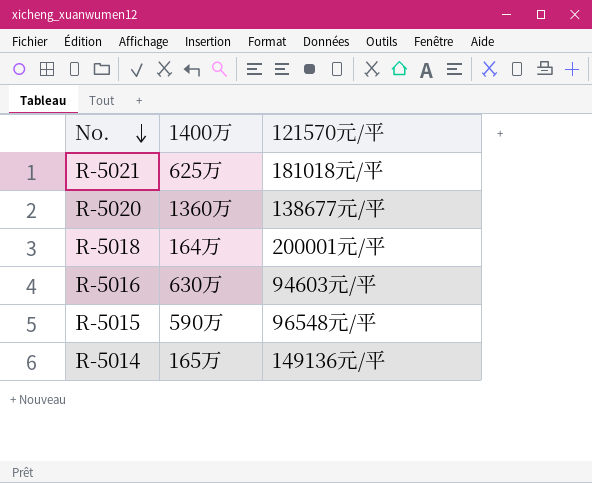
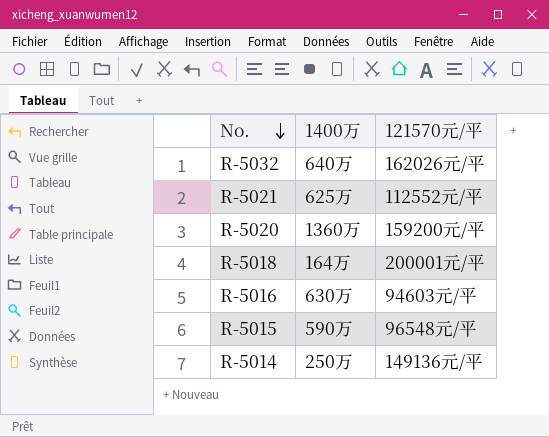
row R-5032: none -> 640万 | 162026元/平
R-5021 | 121570元/平: 181018元/平 -> 112552元/平
R-5020 | 121570元/平: 138677元/平 -> 159200元/平
R-5014 | 1400万: 165万 -> 250万

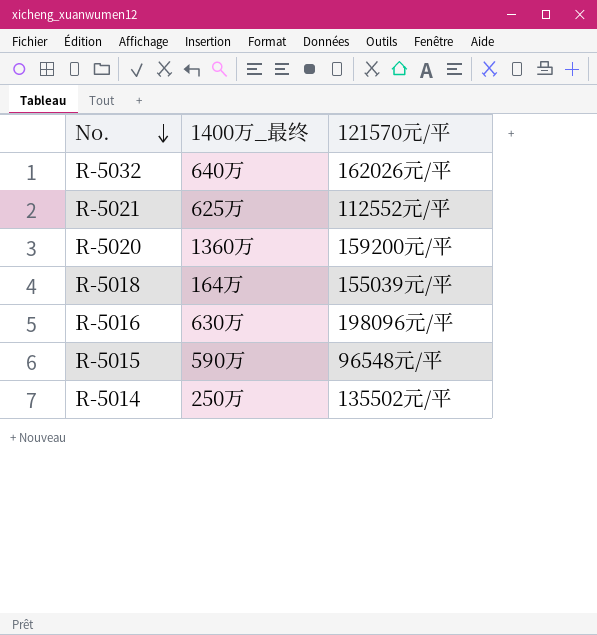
column name: 1400万 -> 1400万_最终
R-5018 | 121570元/平: 200001元/平 -> 155039元/平
R-5016 | 121570元/平: 94603元/平 -> 198096元/平
R-5014 | 121570元/平: 149136元/平 -> 135502元/平

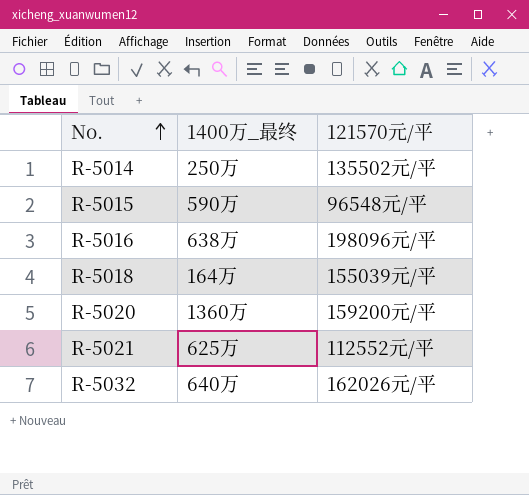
row order: No. descending -> No. ascending
R-5016 | 1400万_最终: 630万 -> 638万

